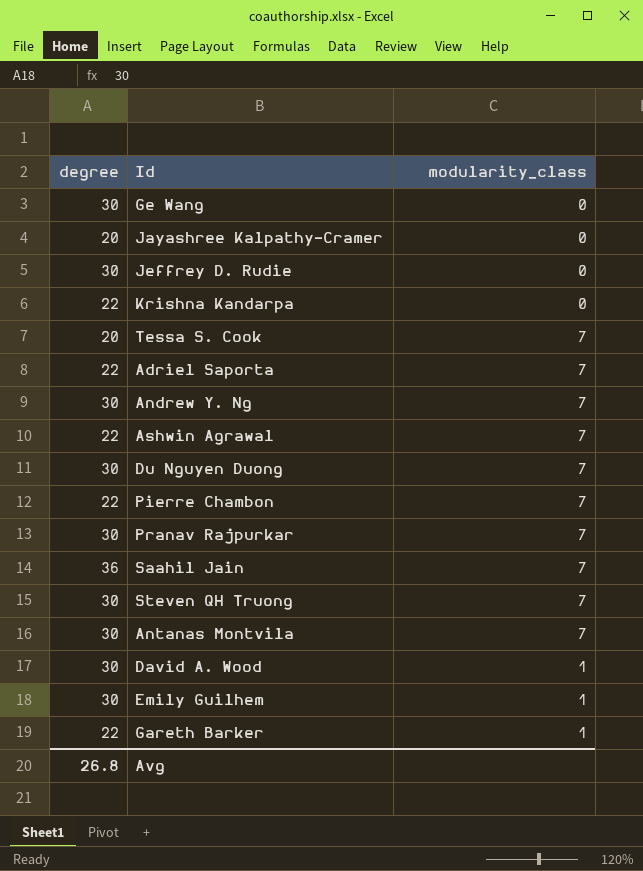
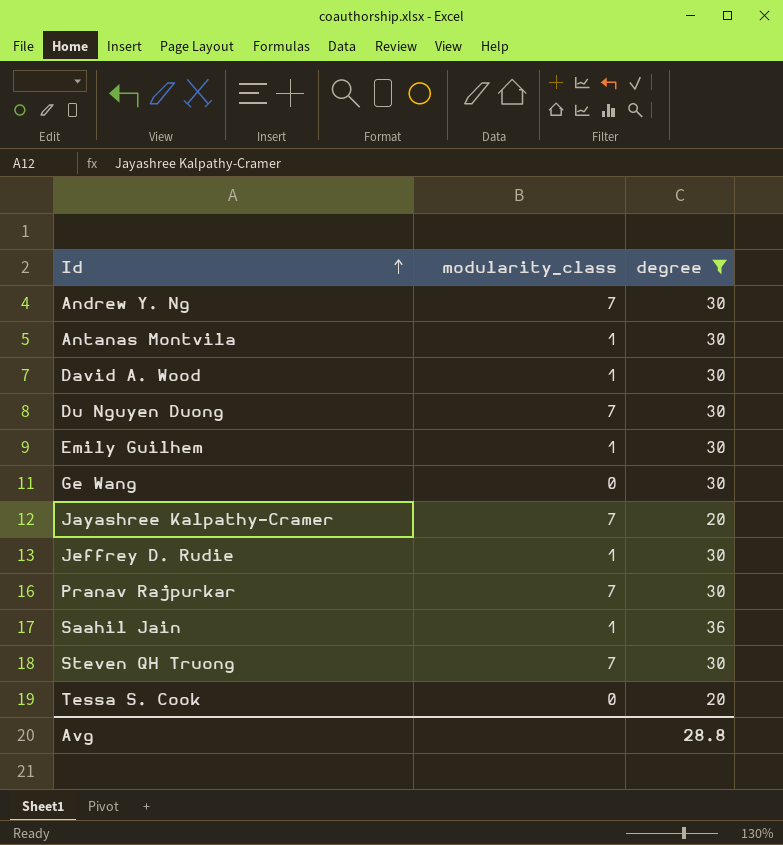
filter: none -> degree != 22
row order: none -> Id ascending
column degree | position: 1 -> 3
Antanas Montvila | modularity_class: 7 -> 1
Jayashree Kalpathy-Cramer | modularity_class: 0 -> 7
Jeffrey D. Rudie | modularity_class: 0 -> 1
Saahil Jain | modularity_class: 7 -> 1
Tessa S. Cook | modularity_class: 7 -> 0
Avg | degree: 26.8 -> 28.8

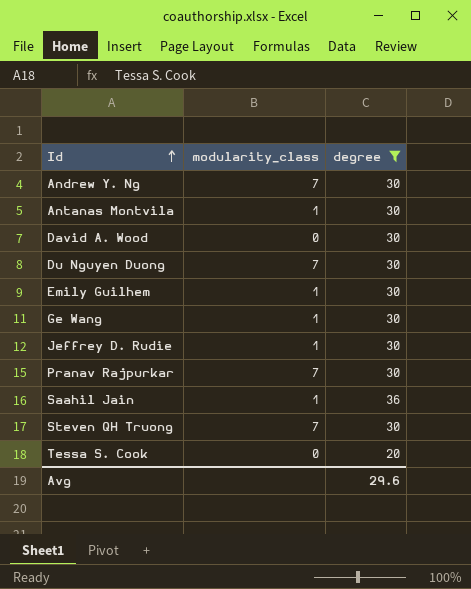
row Jayashree Kalpathy-Cramer: 7 | 20 -> none
David A. Wood | modularity_class: 1 -> 0
Ge Wang | modularity_class: 0 -> 1
Avg | degree: 28.8 -> 29.6

